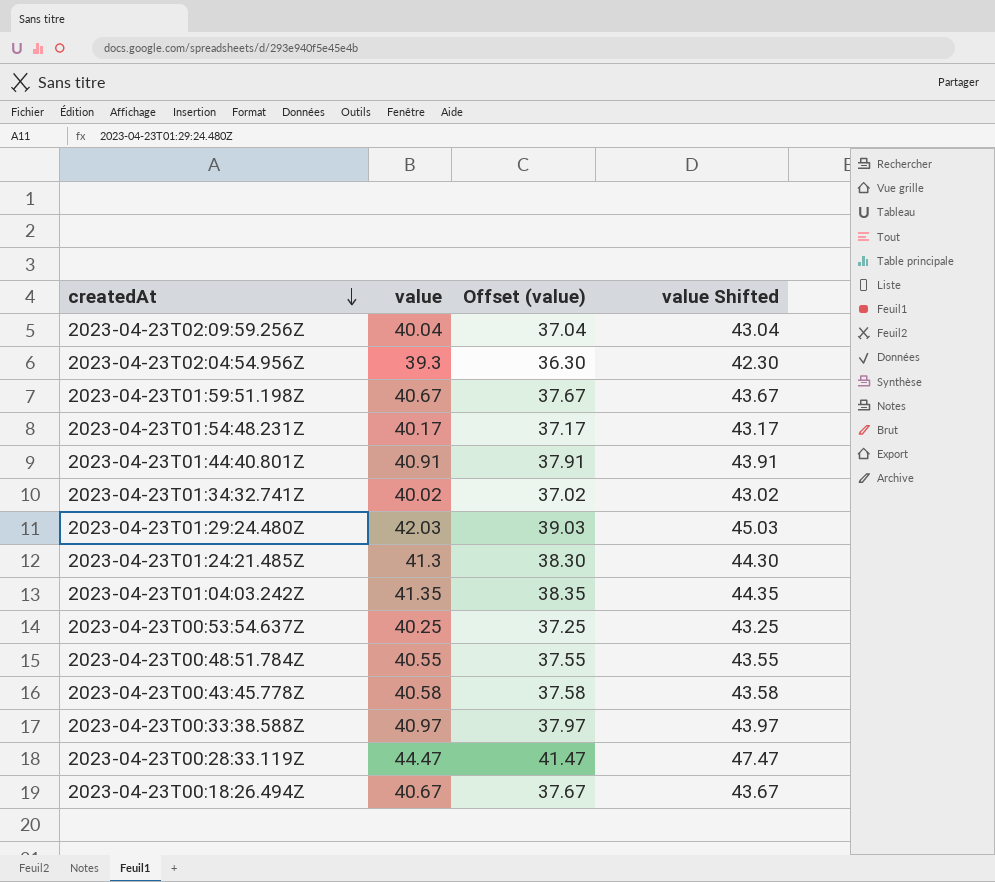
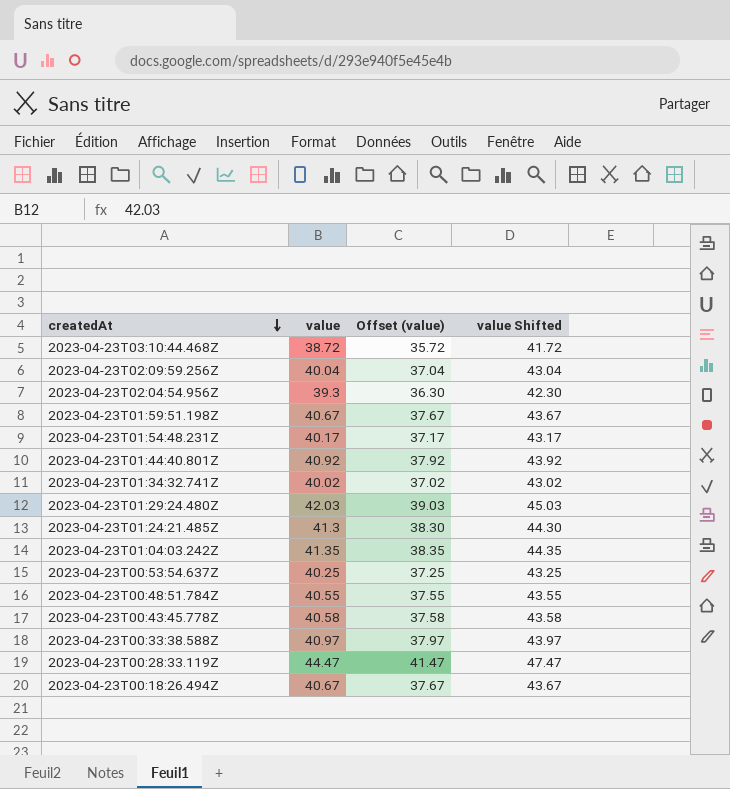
row 2023-04-23T03:10:44.468Z: none -> 38.72 | 35.72 | 41.72
2023-04-23T01:44:40.801Z | value: 40.91 -> 40.92
2023-04-23T01:44:40.801Z | Offset (value): 37.91 -> 37.92
2023-04-23T01:44:40.801Z | value Shifted: 43.91 -> 43.92

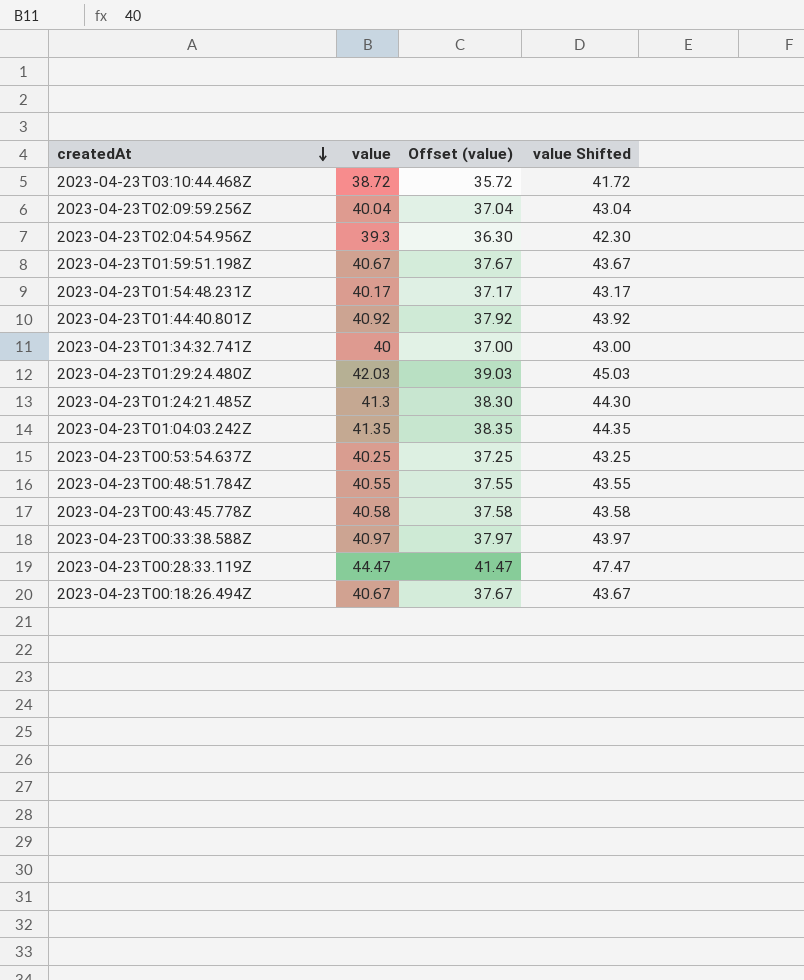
2023-04-23T01:34:32.741Z | value: 40.02 -> 40
2023-04-23T01:34:32.741Z | Offset (value): 37.02 -> 37.00
2023-04-23T01:34:32.741Z | value Shifted: 43.02 -> 43.00

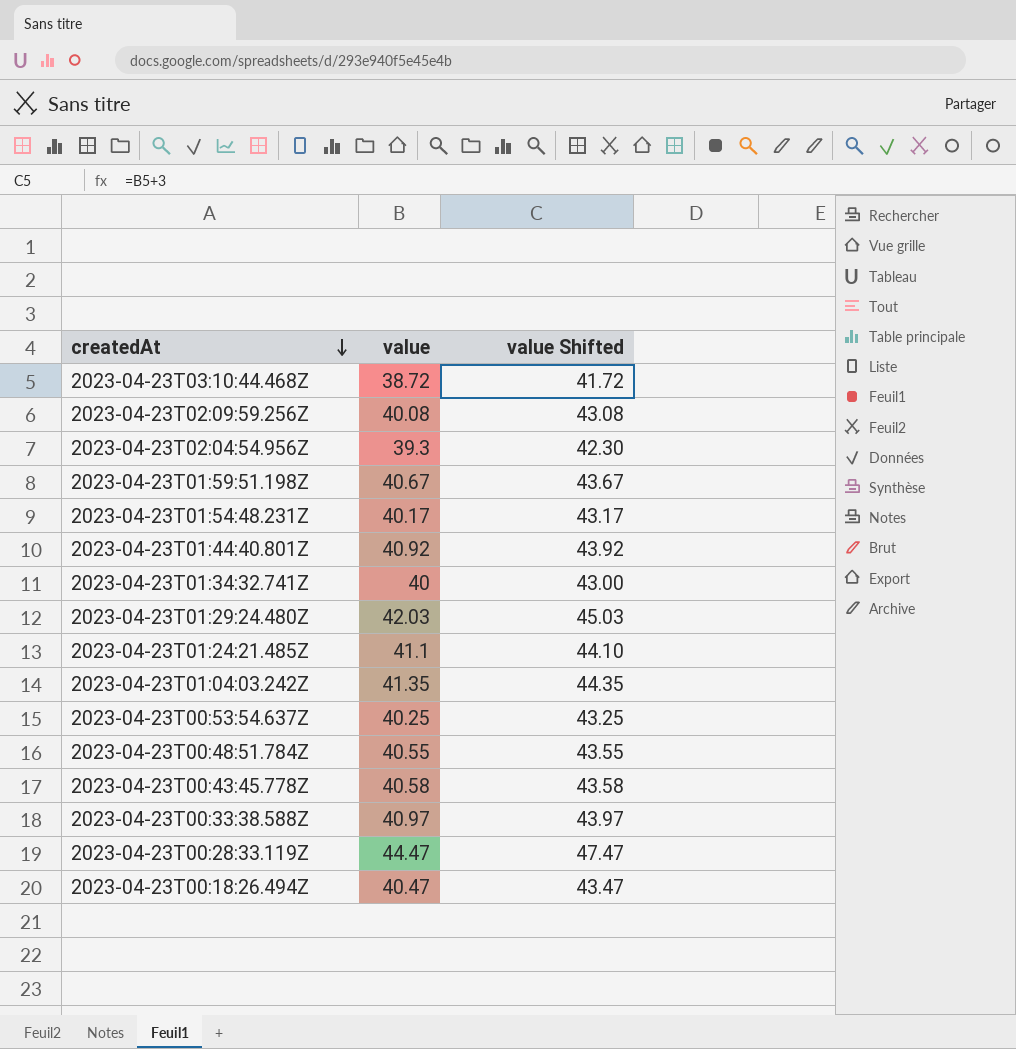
column Offset (value) | formula: [value] - 3 -> none
2023-04-23T02:09:59.256Z | value: 40.04 -> 40.08
2023-04-23T02:09:59.256Z | value Shifted: 43.04 -> 43.08
2023-04-23T01:24:21.485Z | value: 41.3 -> 41.1
2023-04-23T01:24:21.485Z | value Shifted: 44.30 -> 44.10
2023-04-23T00:18:26.494Z | value: 40.67 -> 40.47
2023-04-23T00:18:26.494Z | value Shifted: 43.67 -> 43.47

